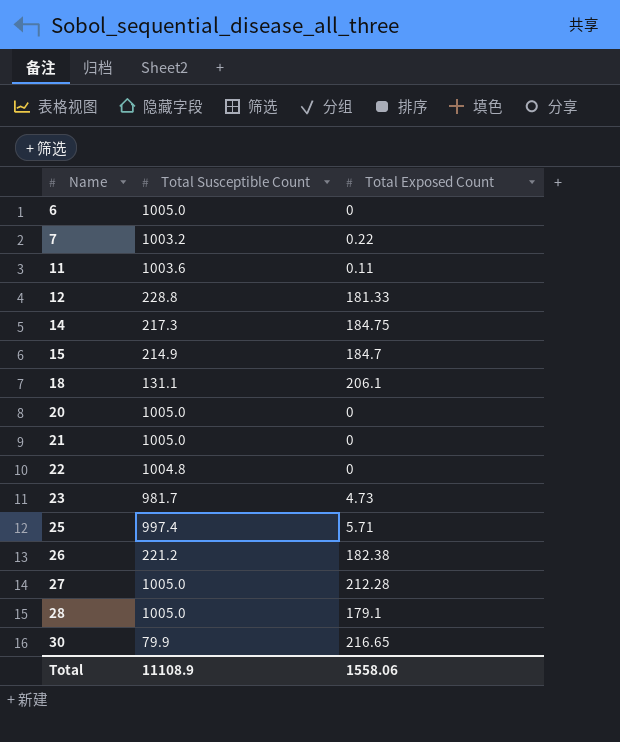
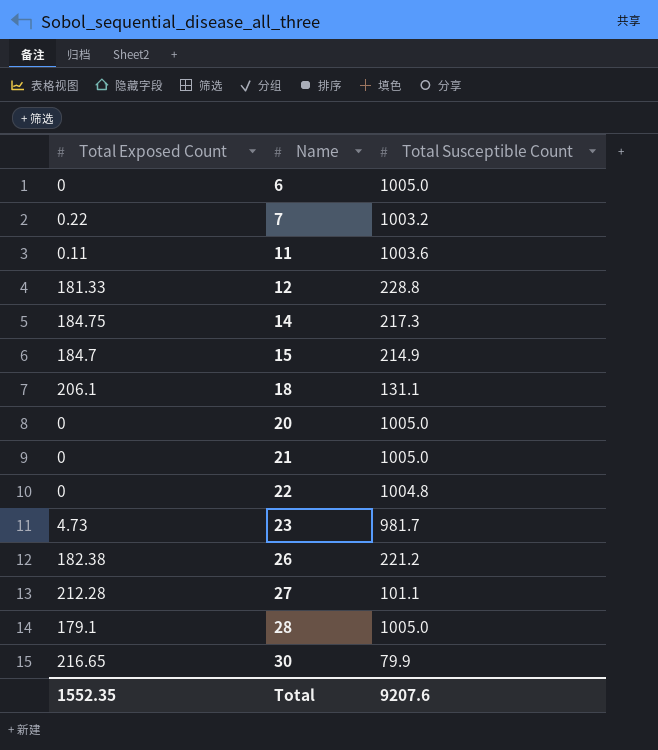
column Total Exposed Count | position: 3 -> 1
row 25: 997.4 | 5.71 -> none
27 | Total Susceptible Count: 1005.0 -> 101.1
Total | Total Exposed Count: 1558.06 -> 1552.35
Total | Total Susceptible Count: 11108.9 -> 9207.6

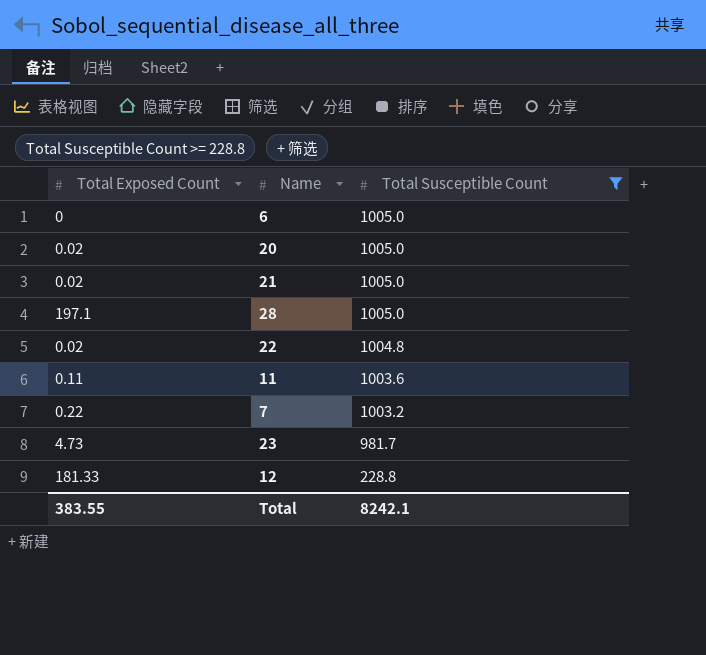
filter: none -> Total Susceptible Count >= 228.8
row order: Name ascending -> Total Susceptible Count descending
20 | Total Exposed Count: 0 -> 0.02
21 | Total Exposed Count: 0 -> 0.02
28 | Total Exposed Count: 179.1 -> 197.1
22 | Total Exposed Count: 0 -> 0.02
Total | Total Exposed Count: 1552.35 -> 383.55
Total | Total Susceptible Count: 9207.6 -> 8242.1

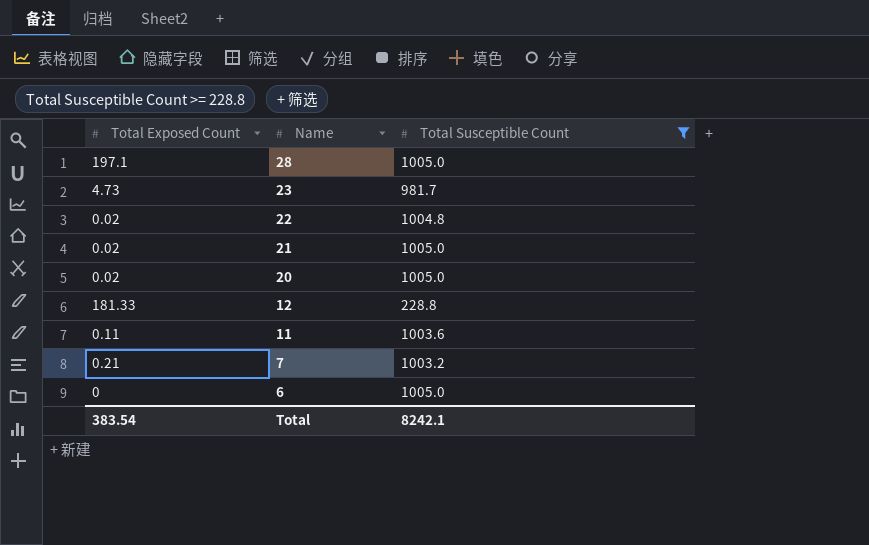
row order: Total Susceptible Count descending -> Name descending
7 | Total Exposed Count: 0.22 -> 0.21
Total | Total Exposed Count: 383.55 -> 383.54

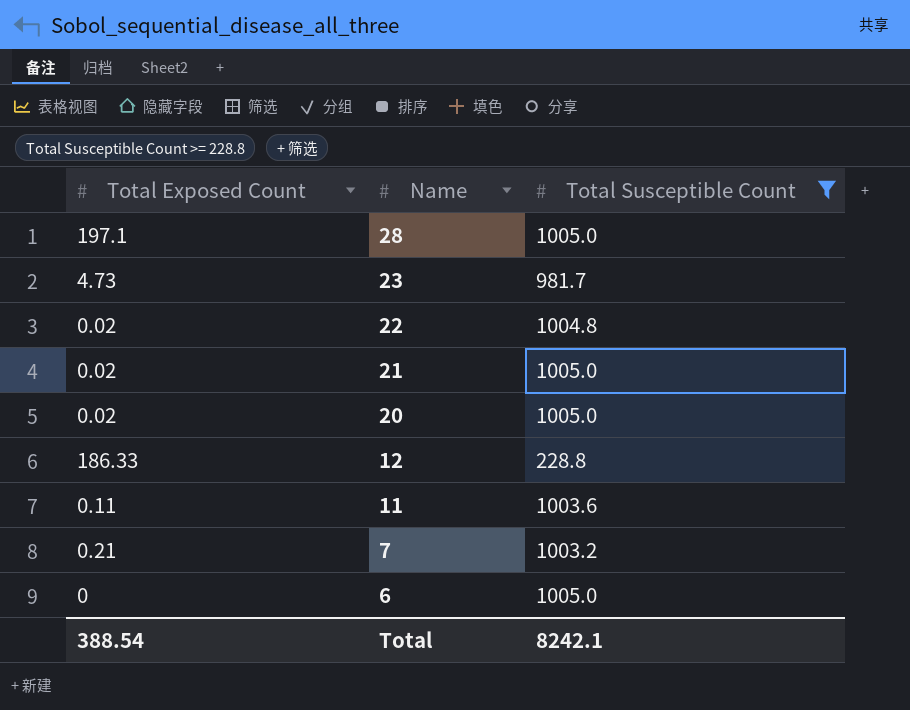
12 | Total Exposed Count: 181.33 -> 186.33
Total | Total Exposed Count: 383.54 -> 388.54

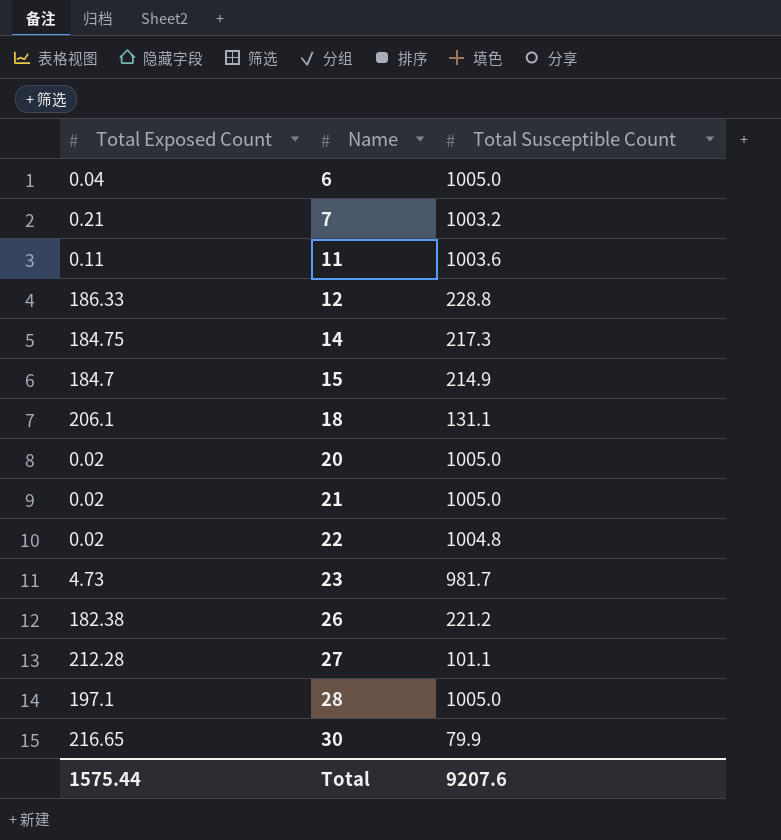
filter: Total Susceptible Count >= 228.8 -> none
row order: Name descending -> Name ascending
6 | Total Exposed Count: 0 -> 0.04
Total | Total Exposed Count: 388.54 -> 1575.44
Total | Total Susceptible Count: 8242.1 -> 9207.6

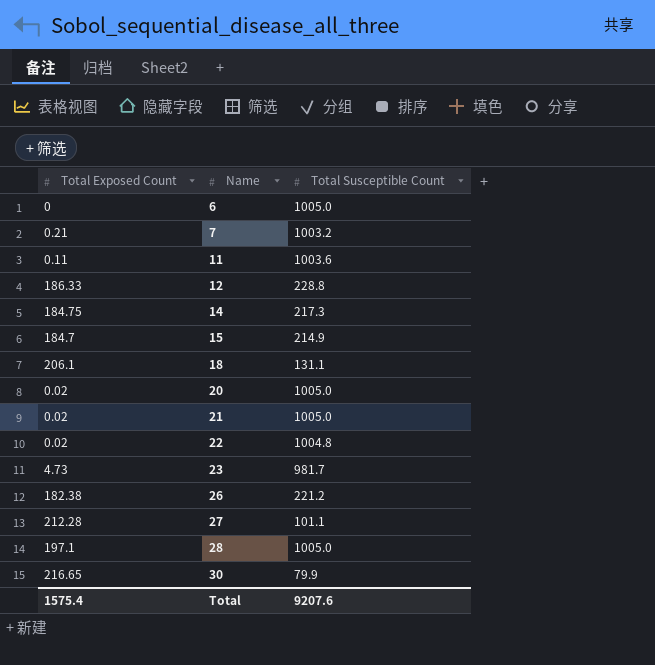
6 | Total Exposed Count: 0.04 -> 0
Total | Total Exposed Count: 1575.44 -> 1575.4

